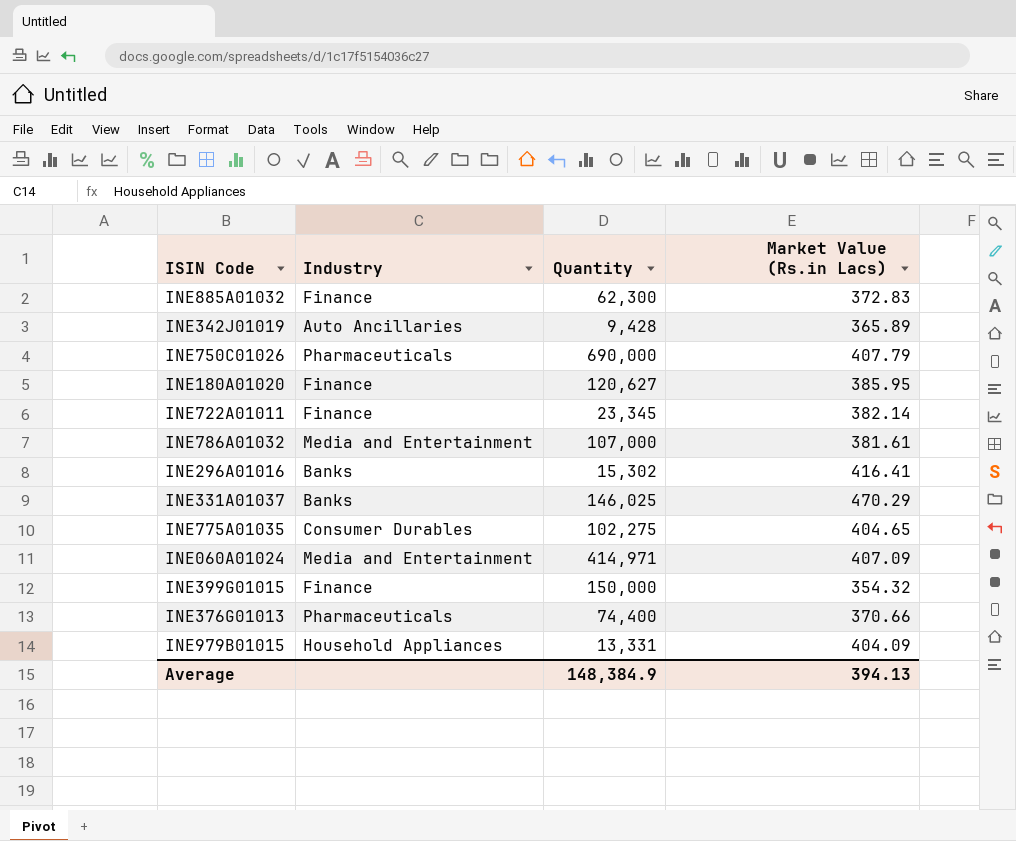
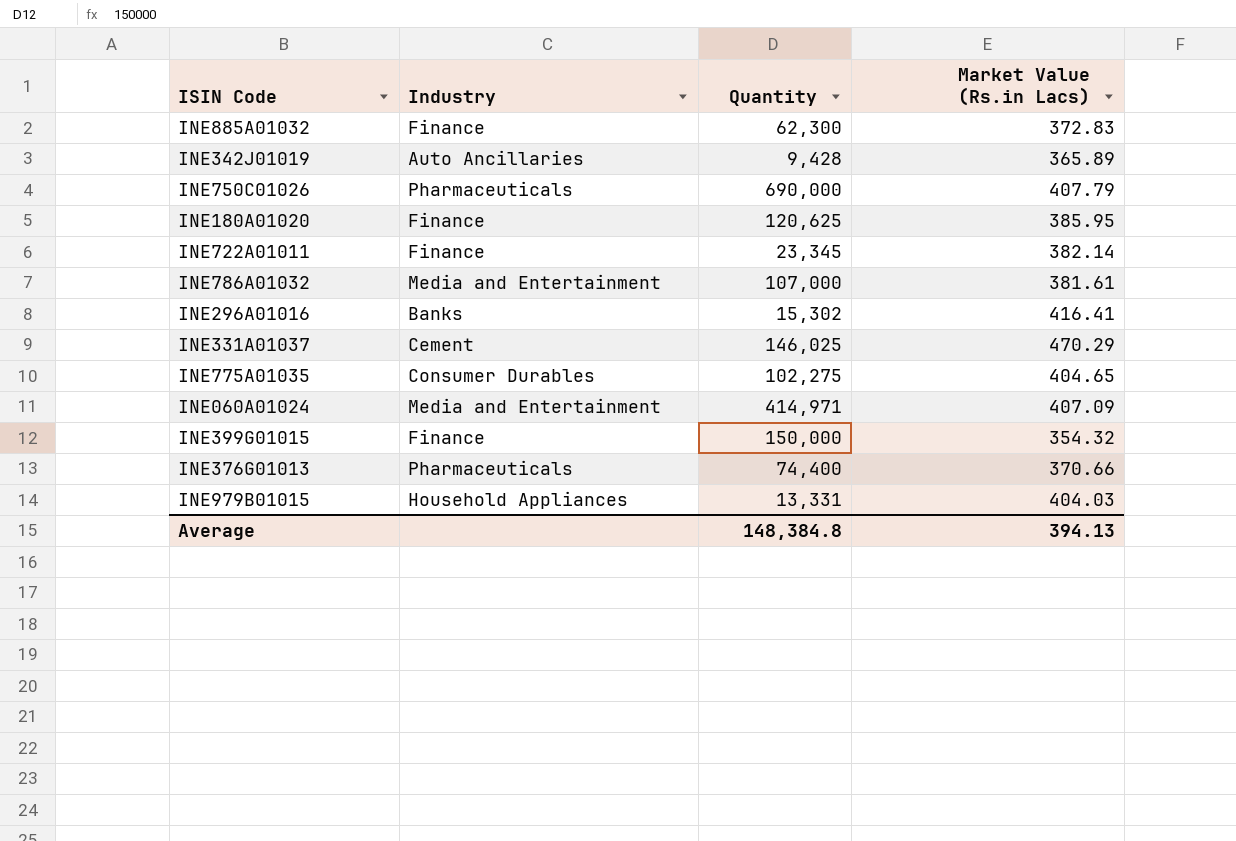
INE180A01020 | Quantity: 120,627 -> 120,625
INE331A01037 | Industry: Banks -> Cement
INE979B01015 | Market Value (Rs.in Lacs): 404.09 -> 404.03
Average | Quantity: 148,384.9 -> 148,384.8

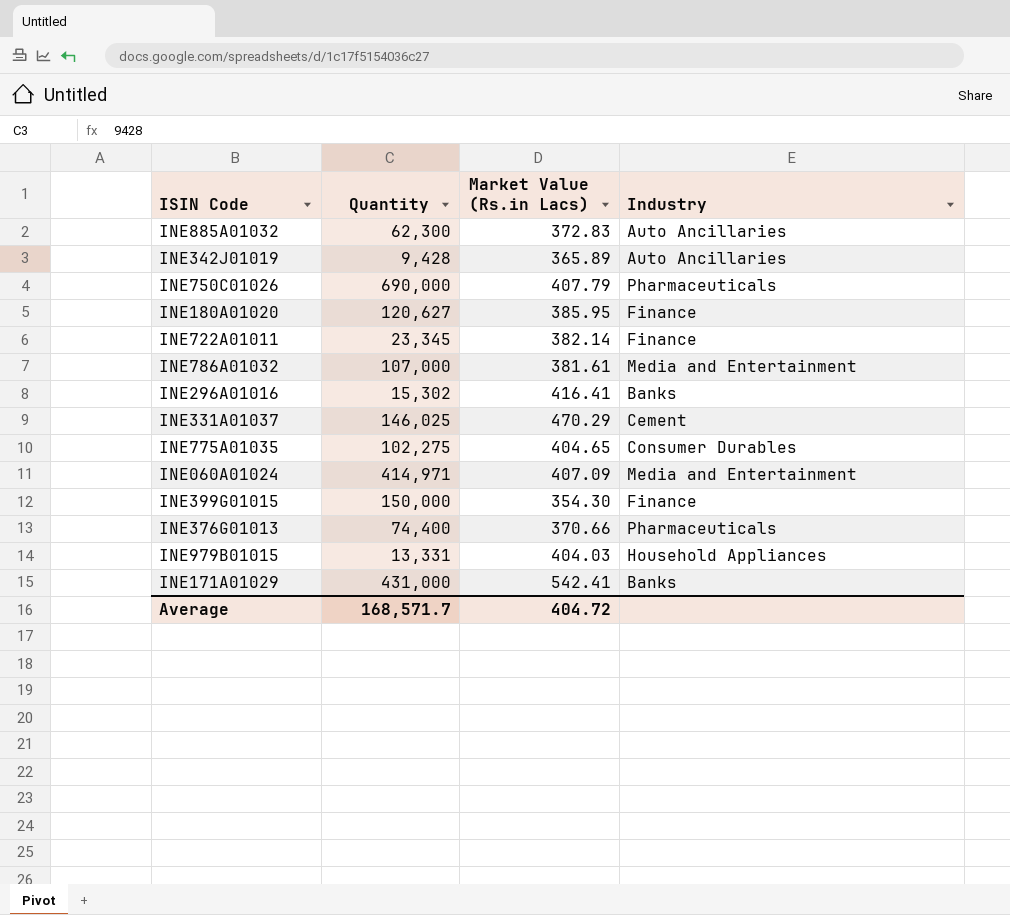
column Industry | position: 2 -> 4
INE885A01032 | Industry: Finance -> Auto Ancillaries
INE180A01020 | Quantity: 120,625 -> 120,627
INE399G01015 | Market Value (Rs.in Lacs): 354.32 -> 354.30
row INE171A01029: none -> 431,000 | 542.41 | Banks
Average | Quantity: 148,384.8 -> 168,571.7
Average | Market Value (Rs.in Lacs): 394.13 -> 404.72

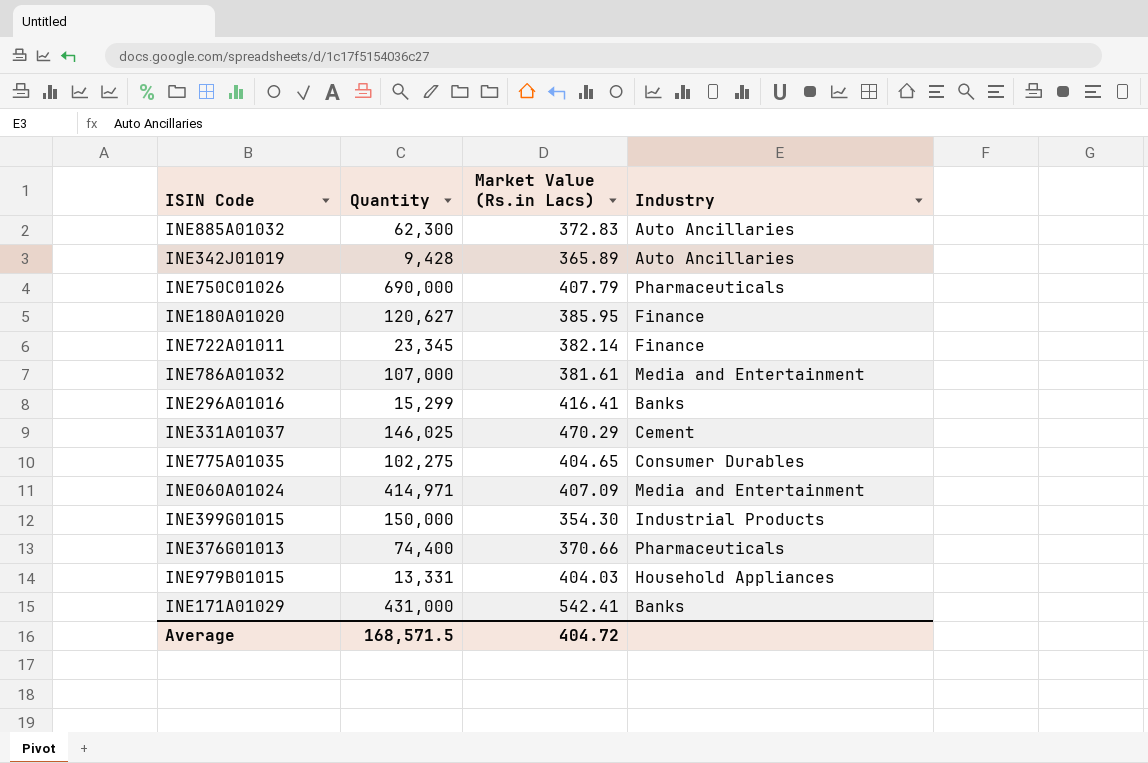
INE296A01016 | Quantity: 15,302 -> 15,299
INE399G01015 | Industry: Finance -> Industrial Products
Average | Quantity: 168,571.7 -> 168,571.5

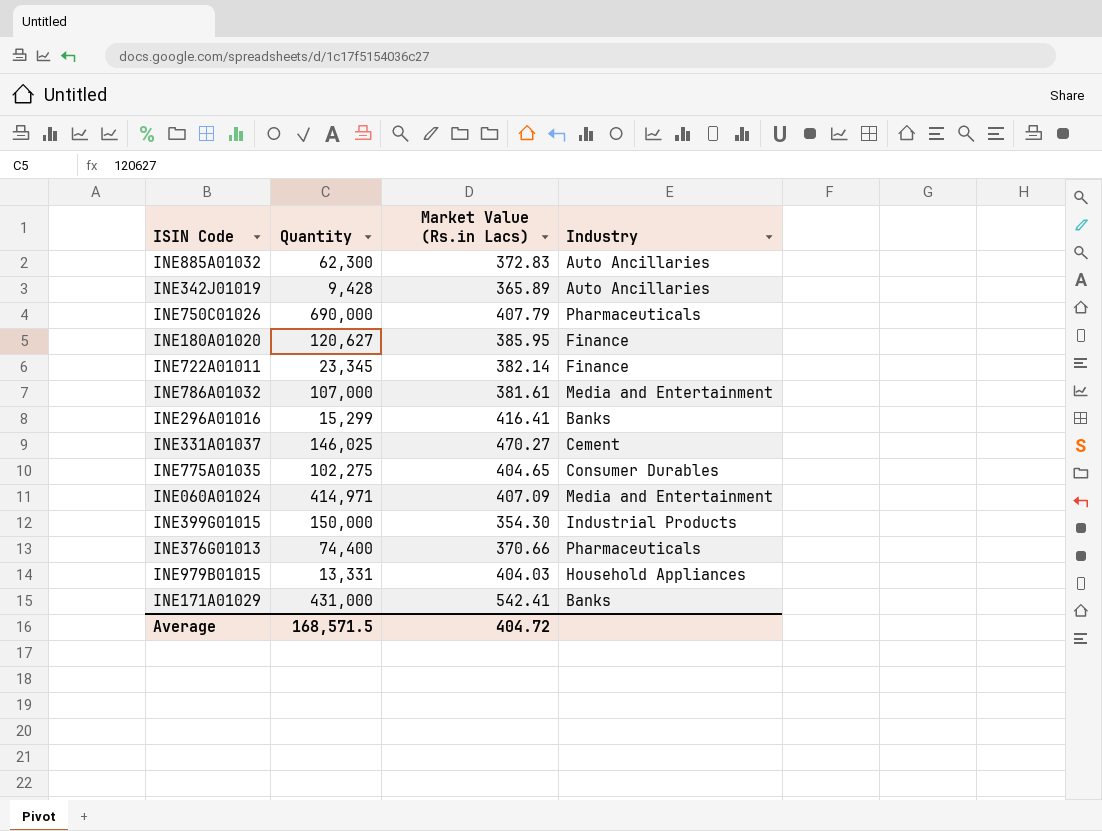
INE331A01037 | Market Value (Rs.in Lacs): 470.29 -> 470.27

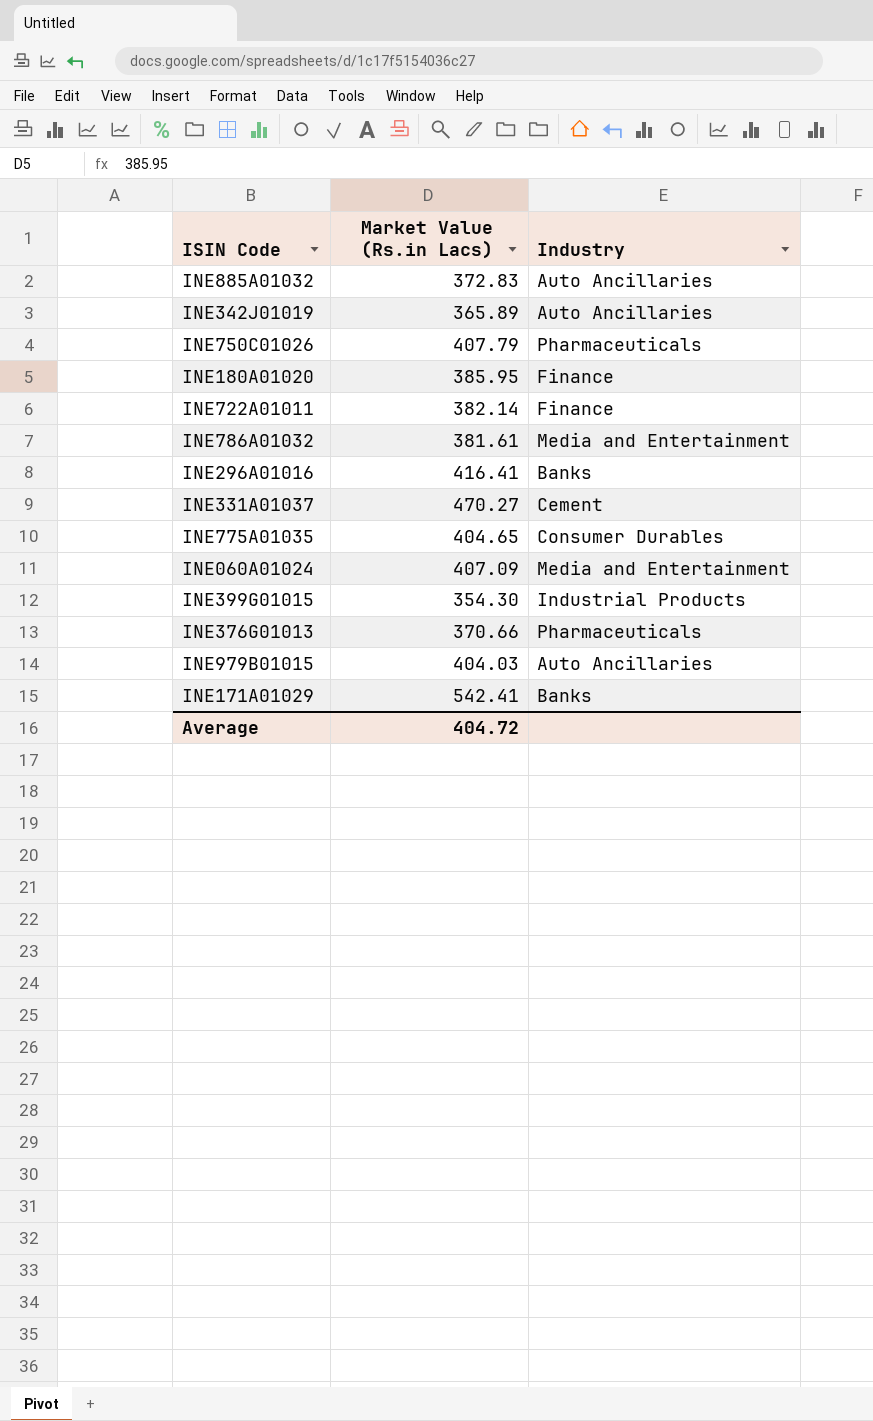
column Quantity | position: 2 -> none
INE979B01015 | Industry: Household Appliances -> Auto Ancillaries

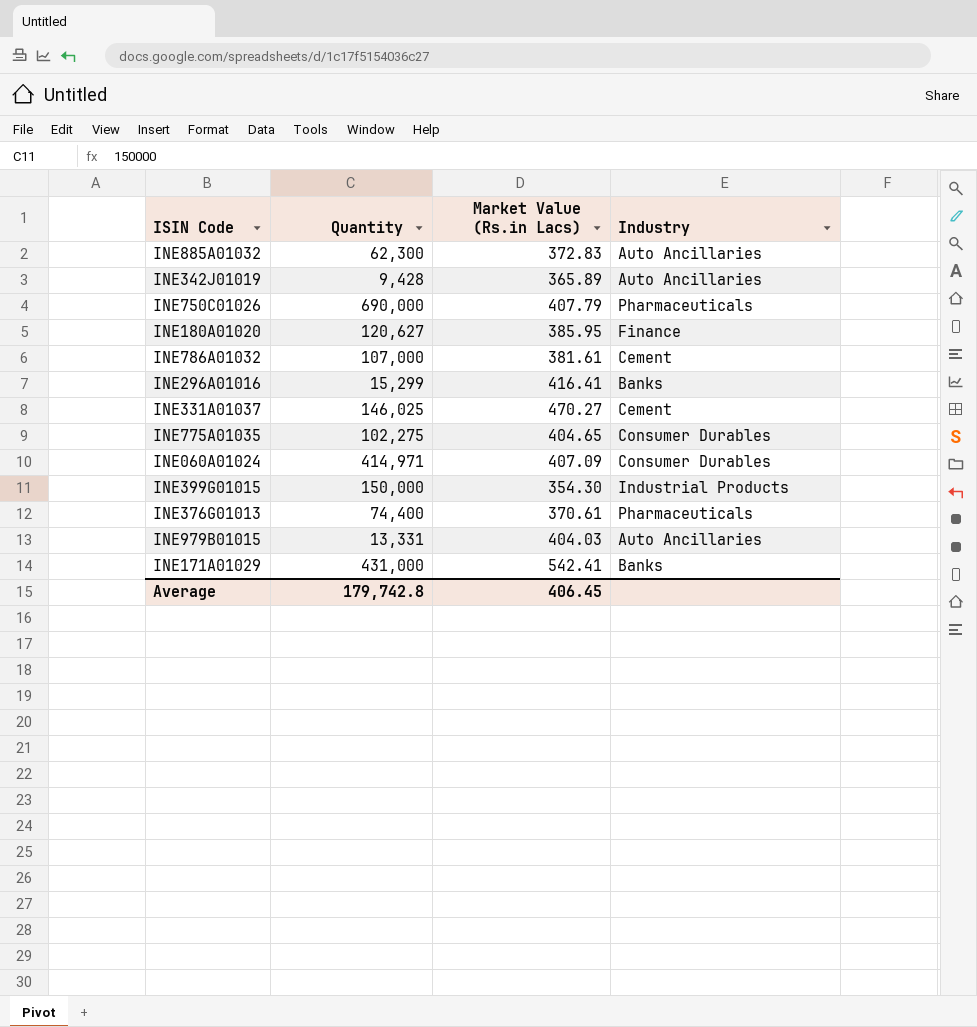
column Quantity | position: none -> 2
row INE722A01011: 382.14 | Finance -> none
INE786A01032 | Industry: Media and Entertainment -> Cement
INE060A01024 | Industry: Media and Entertainment -> Consumer Durables
INE376G01013 | Market Value (Rs.in Lacs): 370.66 -> 370.61
Average | Market Value (Rs.in Lacs): 404.72 -> 406.45

